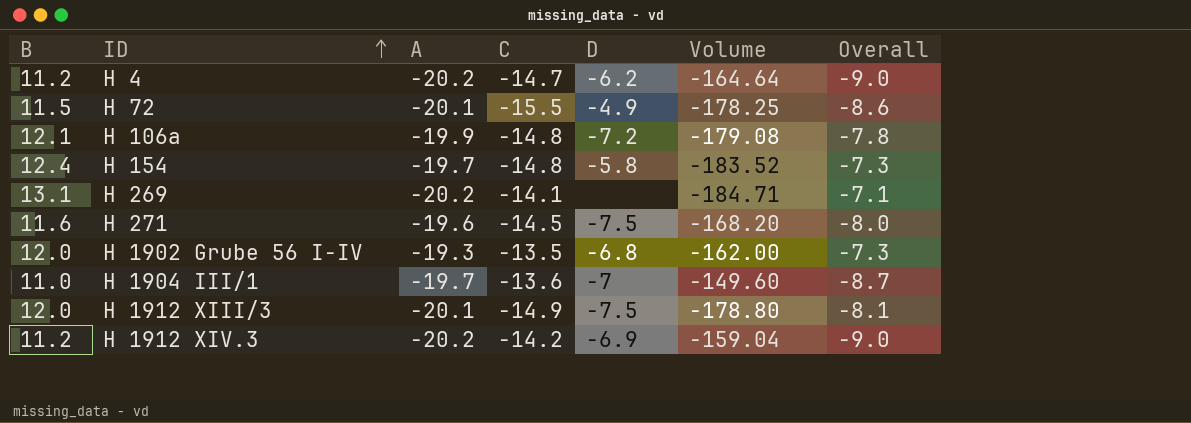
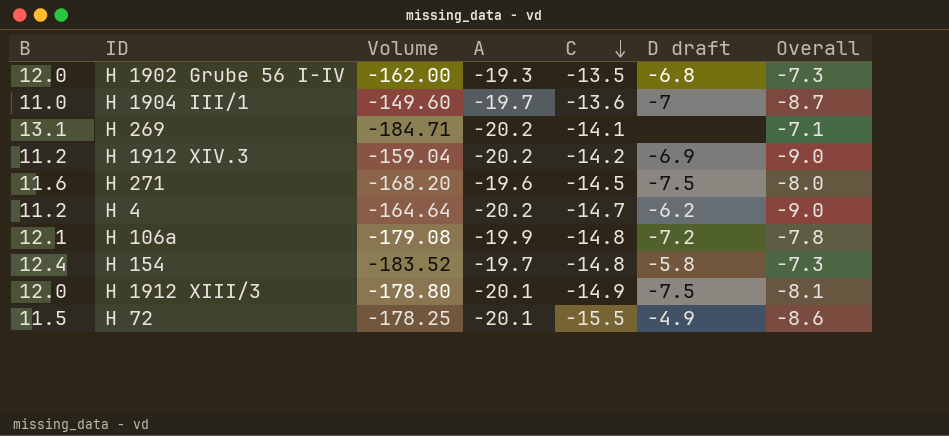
row order: ID ascending -> C descending
column Volume | position: 6 -> 3
column name: D -> D draft

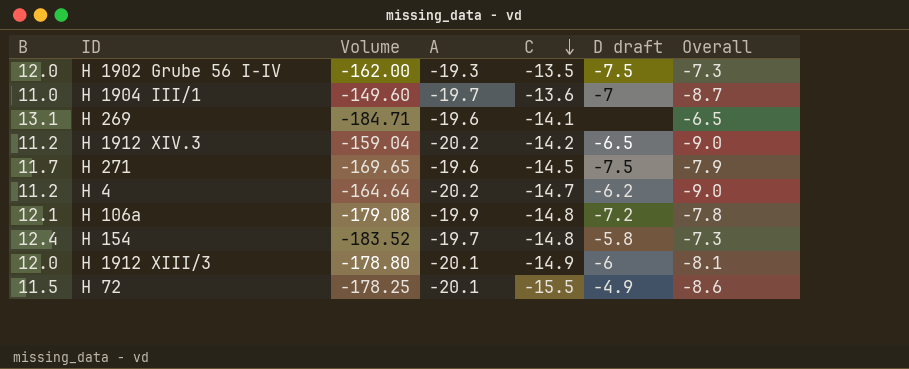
H 1902 Grube 56 I-IV | D draft: -6.8 -> -7.5
H 269 | A: -20.2 -> -19.6
H 269 | Overall: -7.1 -> -6.5
H 1912 XIV.3 | D draft: -6.9 -> -6.5
H 271 | B: 11.6 -> 11.7
H 271 | Volume: -168.20 -> -169.65
H 271 | Overall: -8.0 -> -7.9
H 1912 XIII/3 | D draft: -7.5 -> -6

